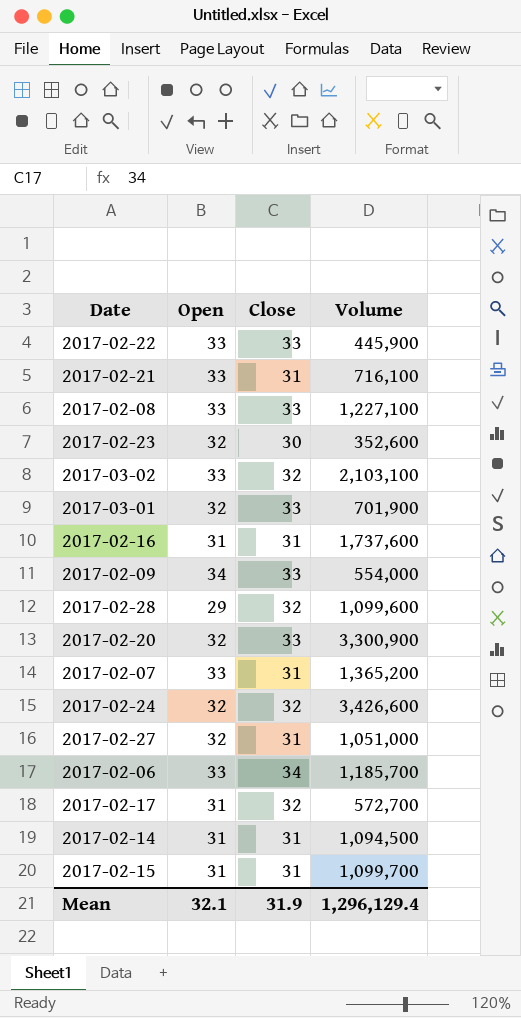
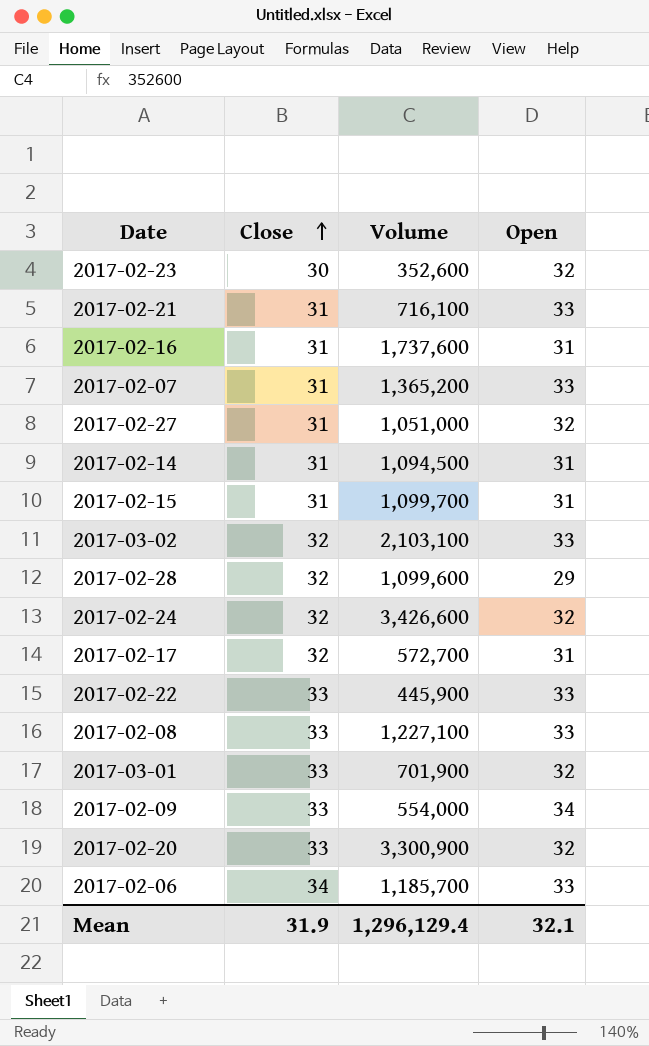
row order: none -> Close ascending
column Open | position: 2 -> 4

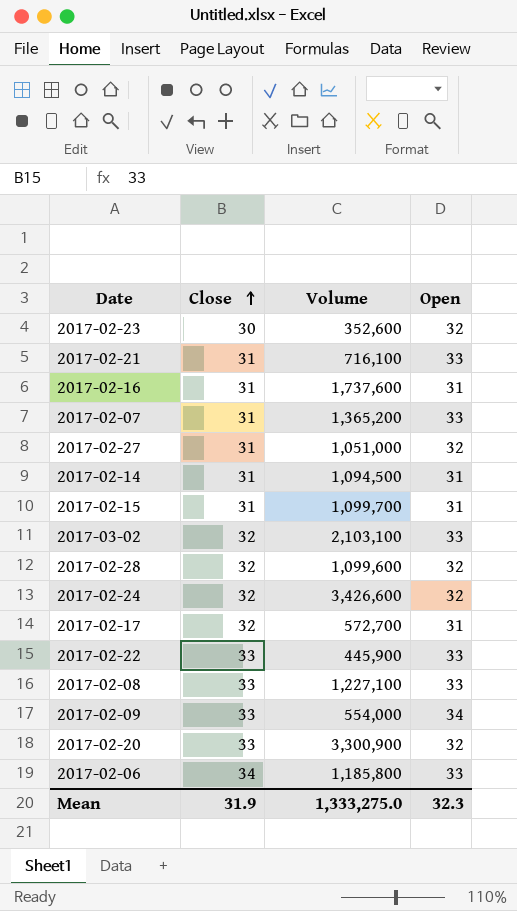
row 2017-03-01: 33 | 701,900 | 32 -> none
2017-02-28 | Open: 29 -> 32
2017-02-06 | Volume: 1,185,700 -> 1,185,800
Mean | Volume: 1,296,129.4 -> 1,333,275.0
Mean | Open: 32.1 -> 32.3

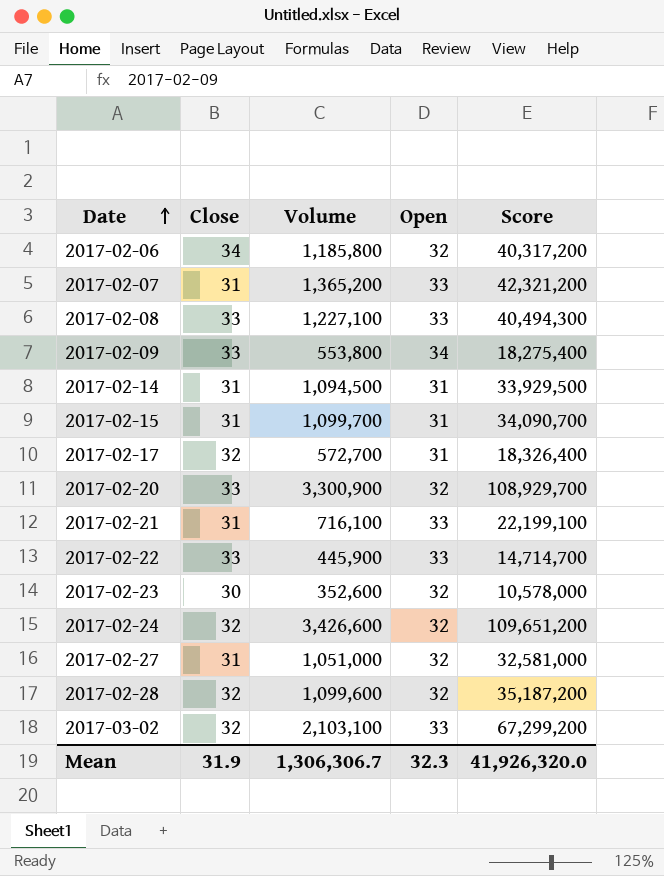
row order: Close ascending -> Date ascending
column Score | formula: none -> [Close] * [Volume]
row 2017-02-16: 31 | 1,737,600 | 31 -> none
2017-02-06 | Open: 33 -> 32
2017-02-09 | Volume: 554,000 -> 553,800
Mean | Volume: 1,333,275.0 -> 1,306,306.7

